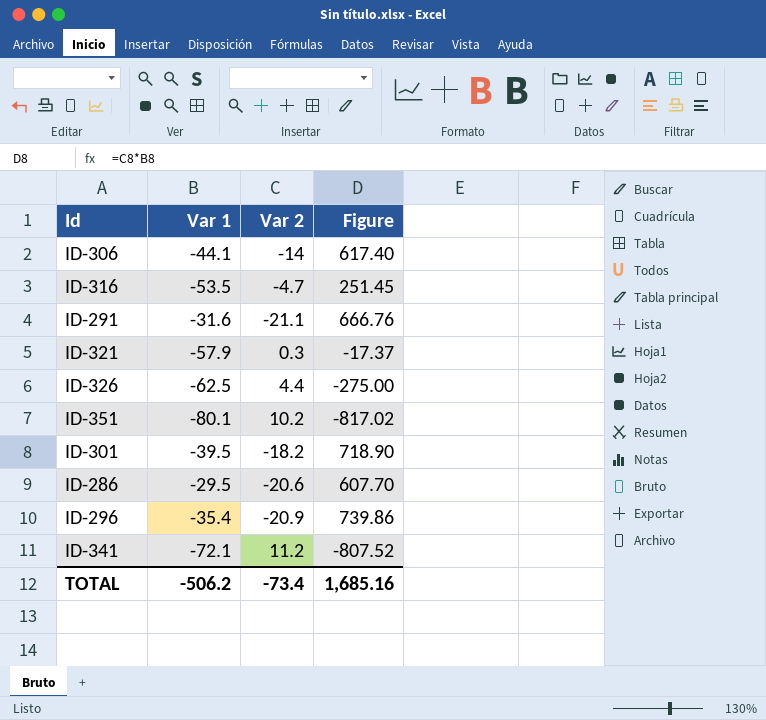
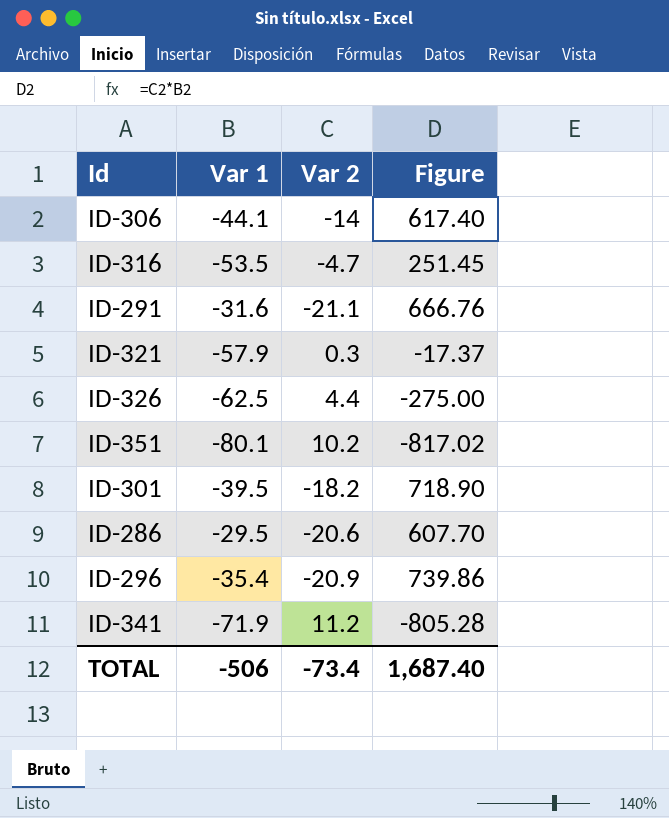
ID-341 | Var 1: -72.1 -> -71.9
ID-341 | Figure: -807.52 -> -805.28
TOTAL | Var 1: -506.2 -> -506
TOTAL | Figure: 1,685.16 -> 1,687.40

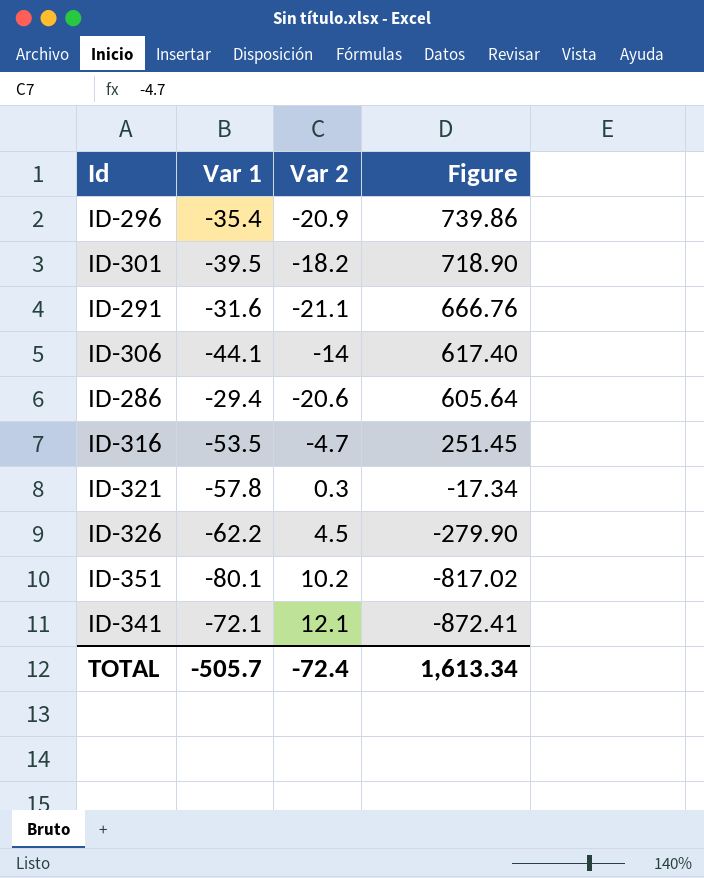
row order: none -> Figure descending
ID-286 | Var 1: -29.5 -> -29.4
ID-286 | Figure: 607.70 -> 605.64
ID-321 | Var 1: -57.9 -> -57.8
ID-321 | Figure: -17.37 -> -17.34
ID-326 | Var 1: -62.5 -> -62.2
ID-326 | Var 2: 4.4 -> 4.5
ID-326 | Figure: -275.00 -> -279.90
ID-341 | Var 1: -71.9 -> -72.1
ID-341 | Var 2: 11.2 -> 12.1
ID-341 | Figure: -805.28 -> -872.41
TOTAL | Var 1: -506 -> -505.7
TOTAL | Var 2: -73.4 -> -72.4
TOTAL | Figure: 1,687.40 -> 1,613.34

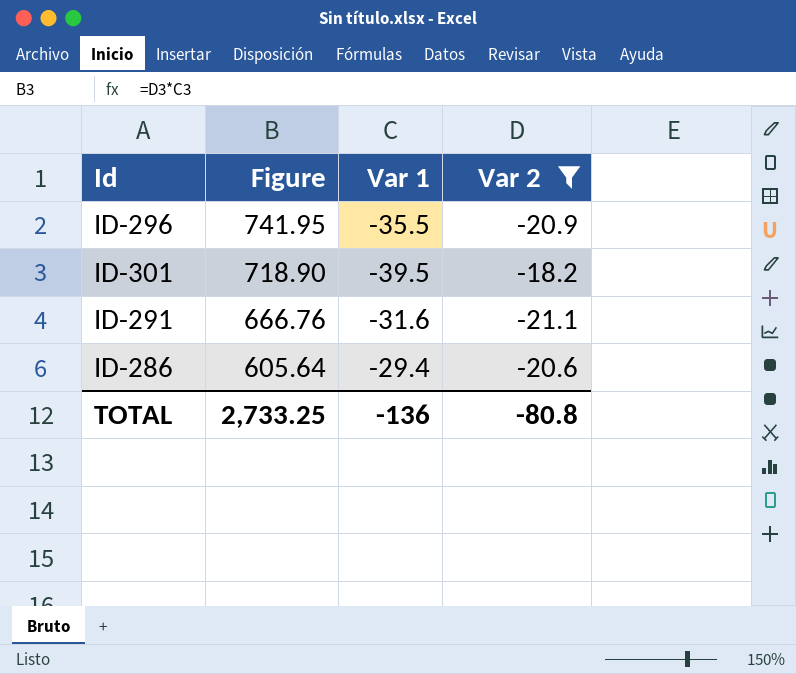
filter: none -> Var 2 <= -18.2
column Figure | position: 4 -> 2
ID-296 | Figure: 739.86 -> 741.95
ID-296 | Var 1: -35.4 -> -35.5
TOTAL | Figure: 1,613.34 -> 2,733.25
TOTAL | Var 1: -505.7 -> -136
TOTAL | Var 2: -72.4 -> -80.8

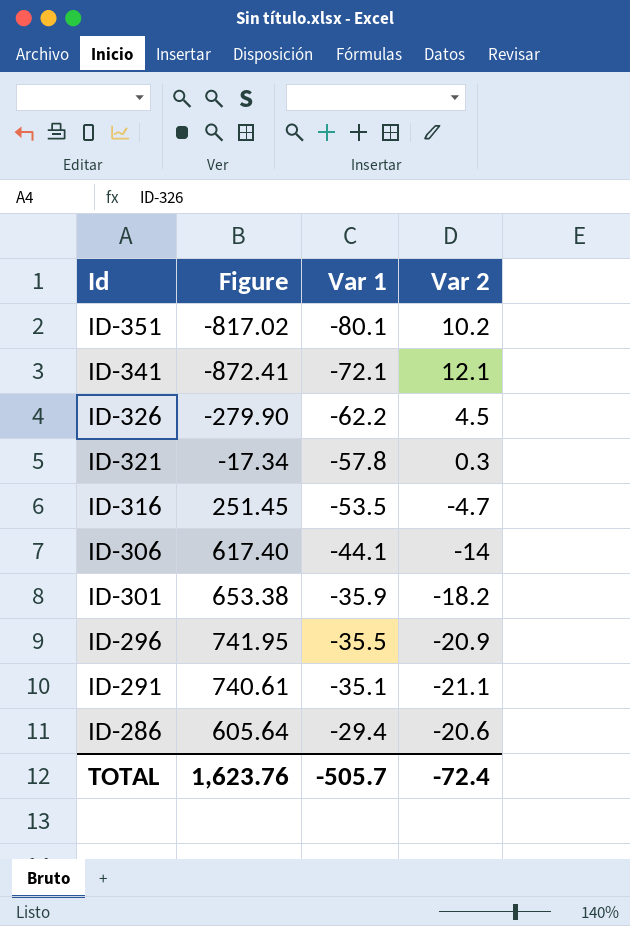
filter: Var 2 <= -18.2 -> none
row order: Figure descending -> Id descending
ID-301 | Figure: 718.90 -> 653.38
ID-301 | Var 1: -39.5 -> -35.9
ID-291 | Figure: 666.76 -> 740.61
ID-291 | Var 1: -31.6 -> -35.1
TOTAL | Figure: 2,733.25 -> 1,623.76
TOTAL | Var 1: -136 -> -505.7
TOTAL | Var 2: -80.8 -> -72.4

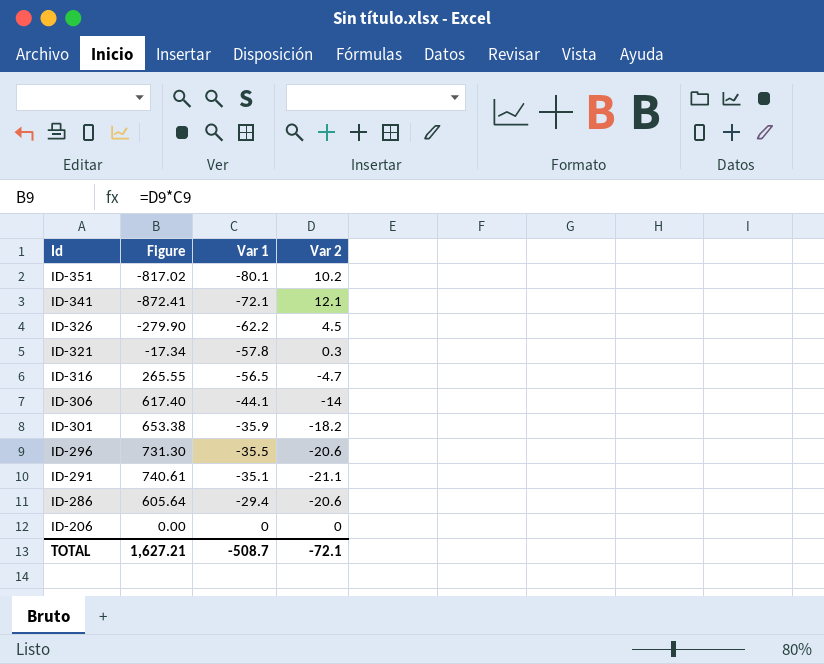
ID-316 | Figure: 251.45 -> 265.55
ID-316 | Var 1: -53.5 -> -56.5
ID-296 | Figure: 741.95 -> 731.30
ID-296 | Var 2: -20.9 -> -20.6
row ID-206: none -> 0.00 | 0 | 0
TOTAL | Figure: 1,623.76 -> 1,627.21
TOTAL | Var 1: -505.7 -> -508.7
TOTAL | Var 2: -72.4 -> -72.1

